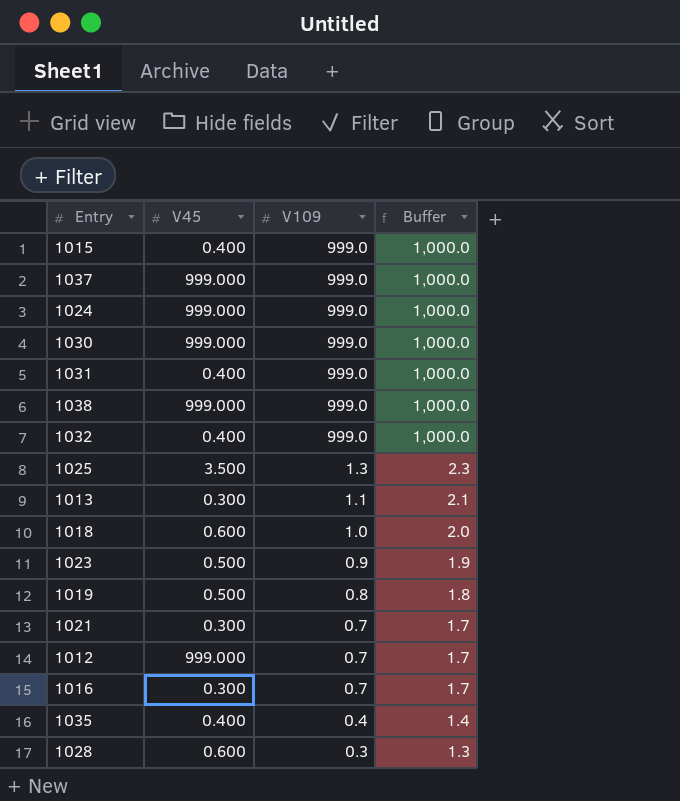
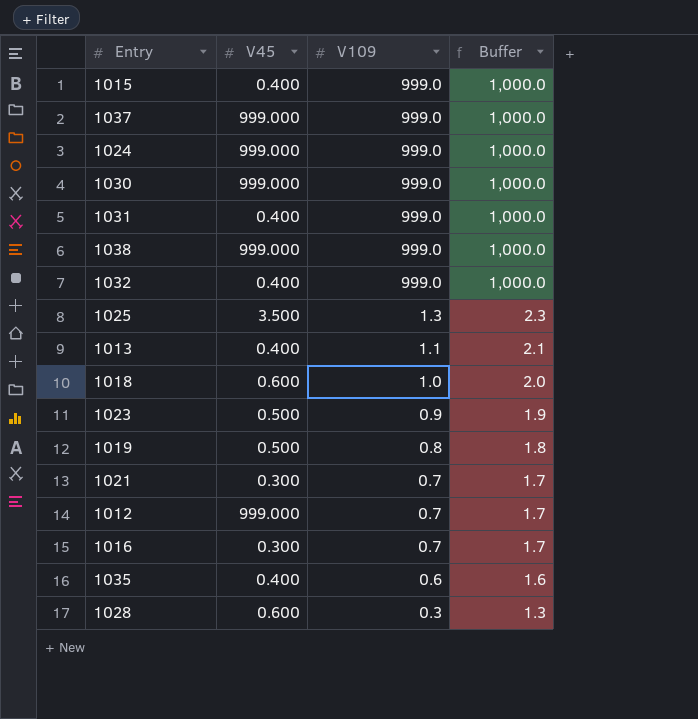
1013 | V45: 0.300 -> 0.400
1035 | V109: 0.4 -> 0.6
1035 | Buffer: 1.4 -> 1.6

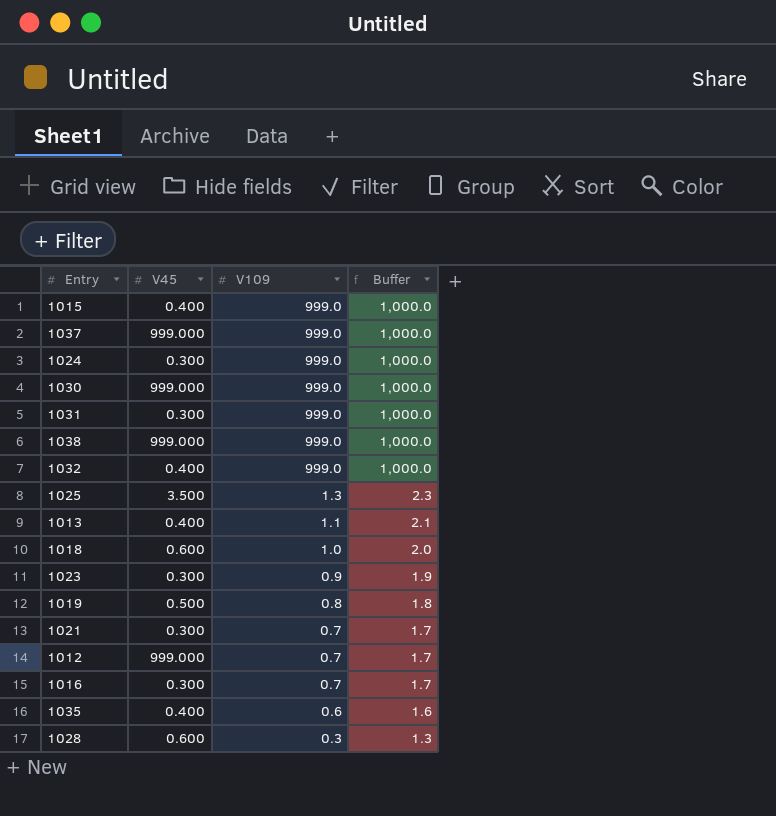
1024 | V45: 999.000 -> 0.300
1031 | V45: 0.400 -> 0.300
1023 | V45: 0.500 -> 0.300

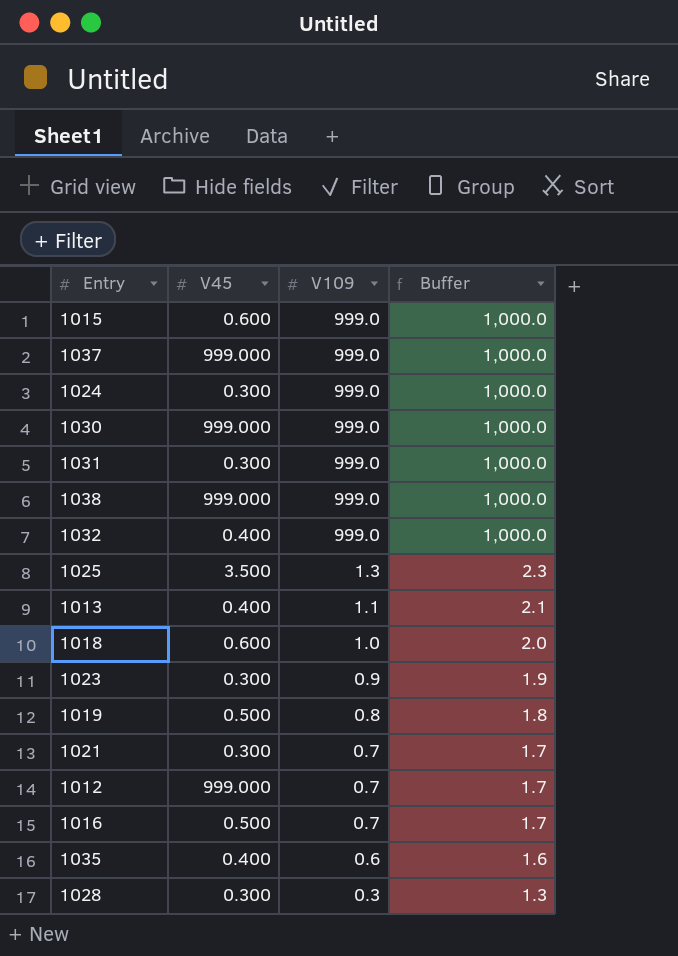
1015 | V45: 0.400 -> 0.600
1016 | V45: 0.300 -> 0.500
1028 | V45: 0.600 -> 0.300

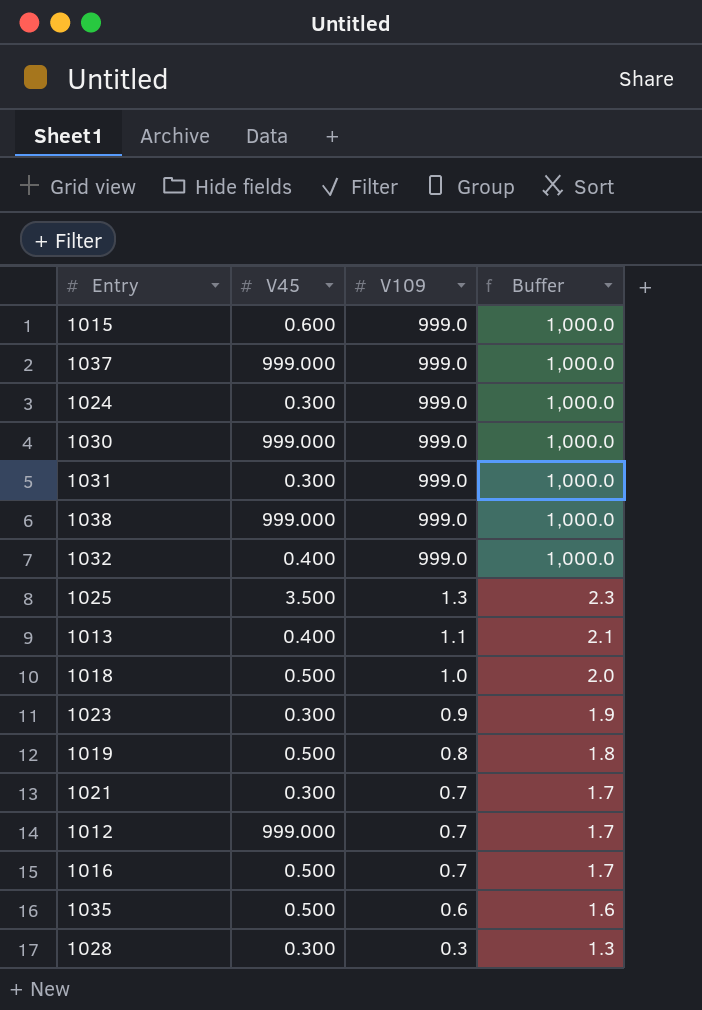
1018 | V45: 0.600 -> 0.500
1035 | V45: 0.400 -> 0.500

